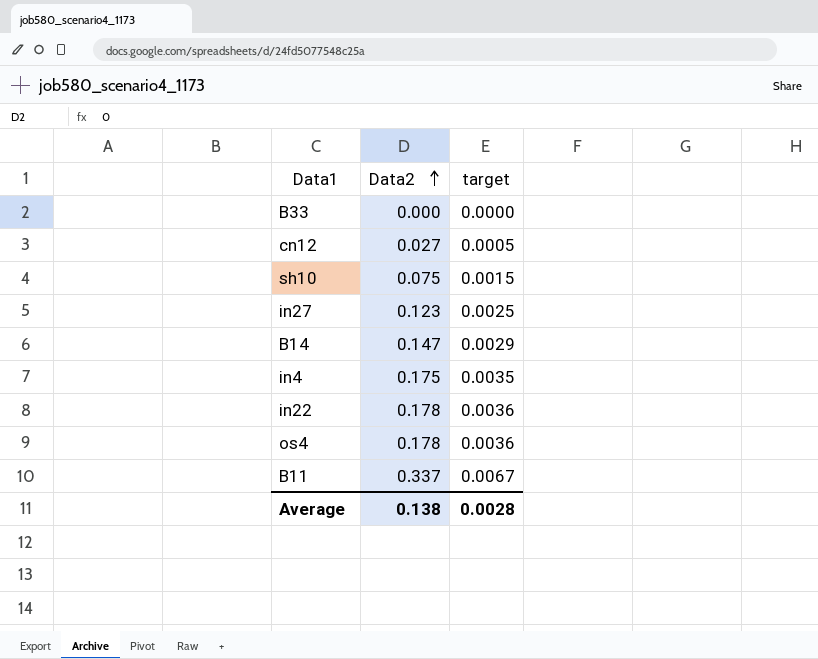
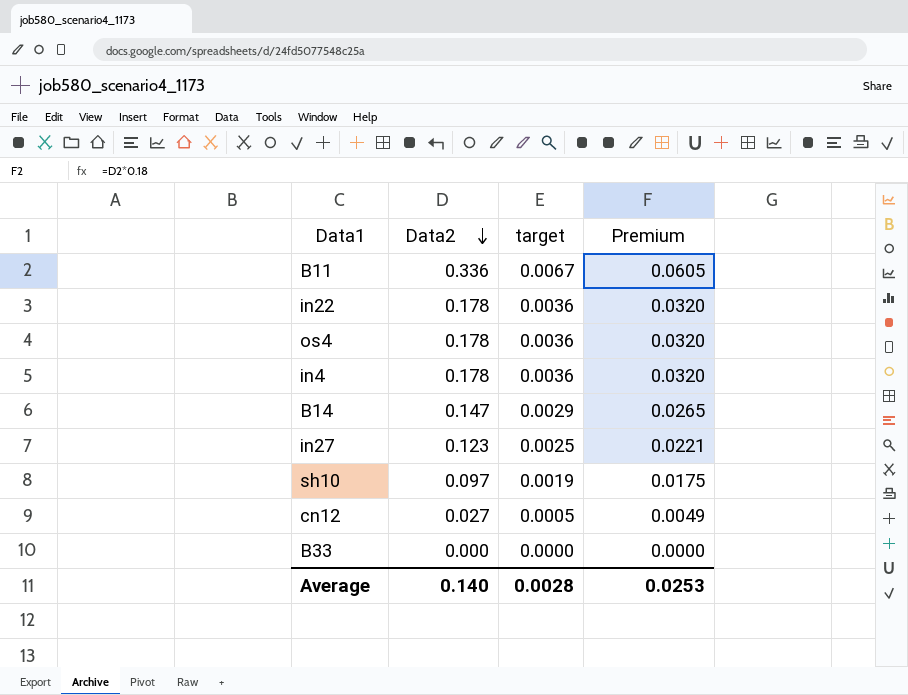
row order: Data2 ascending -> Data2 descending
column Premium | formula: none -> [Data2] * 0.18
B11 | Data2: 0.337 -> 0.336
in4 | Data2: 0.175 -> 0.178
in4 | target: 0.0035 -> 0.0036
sh10 | Data2: 0.075 -> 0.097
sh10 | target: 0.0015 -> 0.0019
Average | Data2: 0.138 -> 0.140

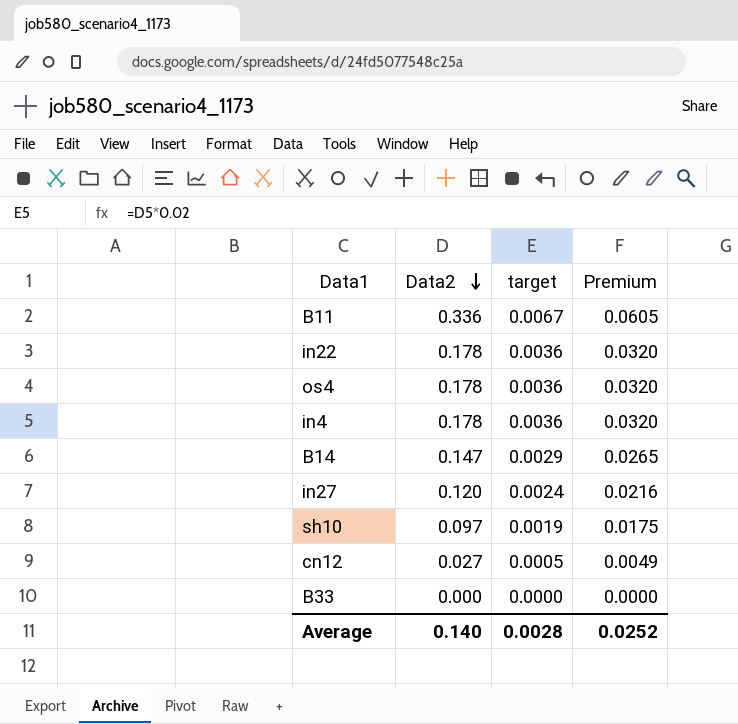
in27 | Data2: 0.123 -> 0.120
in27 | target: 0.0025 -> 0.0024
in27 | Premium: 0.0221 -> 0.0216
Average | Premium: 0.0253 -> 0.0252

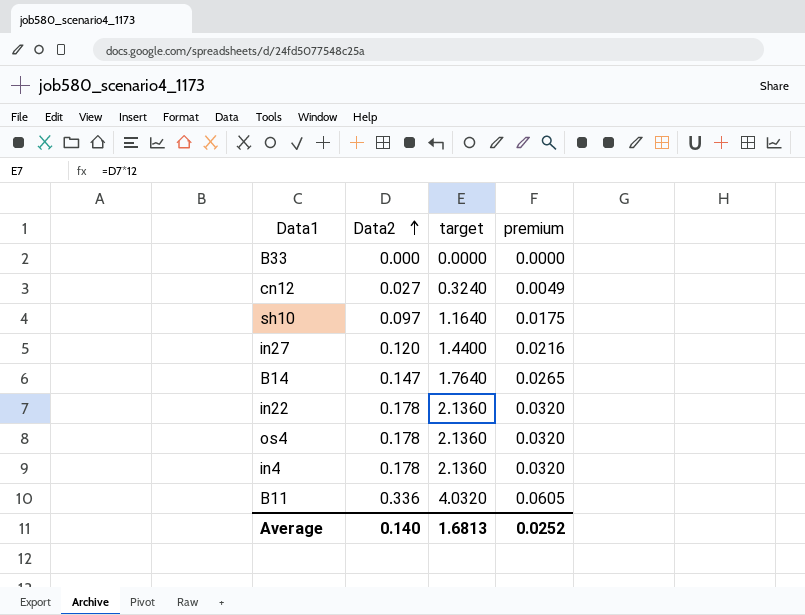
row order: Data2 descending -> Data2 ascending
column target | formula: [Data2] * 0.02 -> [Data2] * 12
column name: Premium -> premium
Average | target: 0.0028 -> 1.6813

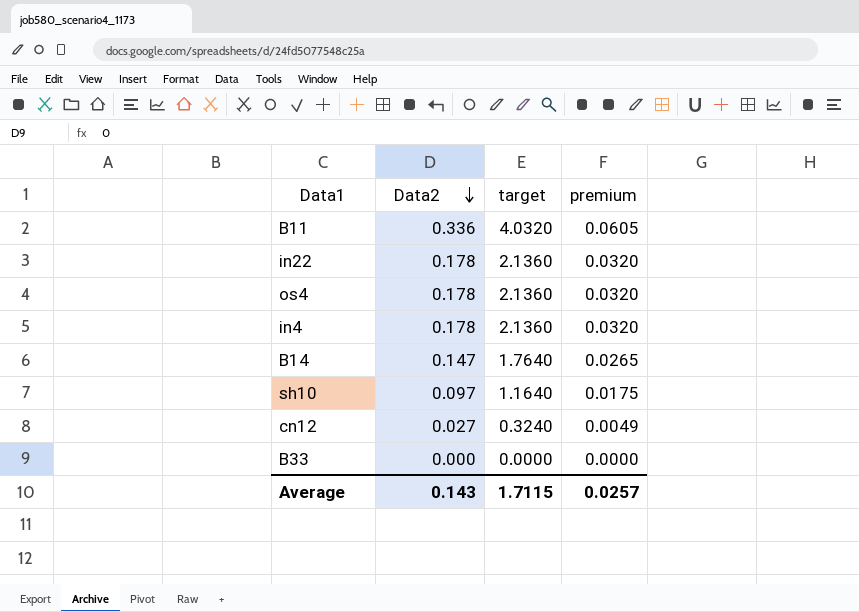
row order: Data2 ascending -> Data2 descending
row in27: 0.120 | 1.4400 | 0.0216 -> none
Average | Data2: 0.140 -> 0.143
Average | target: 1.6813 -> 1.7115
Average | premium: 0.0252 -> 0.0257

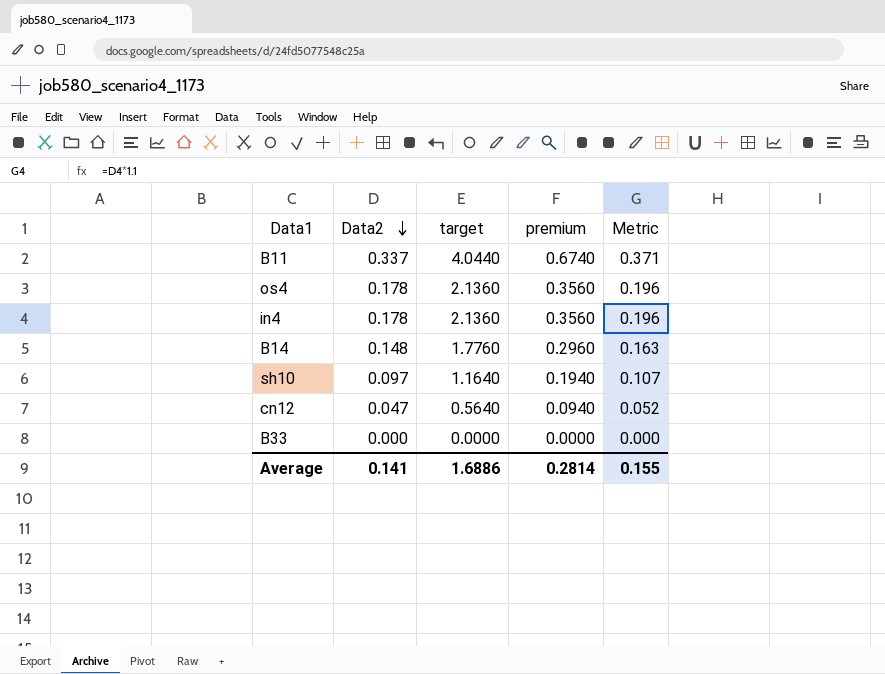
column premium | formula: [Data2] * 0.18 -> [Data2] * 2
column Metric | formula: none -> [Data2] * 1.1
row in22: 0.178 | 2.1360 | 0.0320 -> none
B11 | Data2: 0.336 -> 0.337
B11 | target: 4.0320 -> 4.0440
B14 | Data2: 0.147 -> 0.148
B14 | target: 1.7640 -> 1.7760
cn12 | Data2: 0.027 -> 0.047
cn12 | target: 0.3240 -> 0.5640
Average | Data2: 0.143 -> 0.141
Average | target: 1.7115 -> 1.6886
Average | premium: 0.0257 -> 0.2814

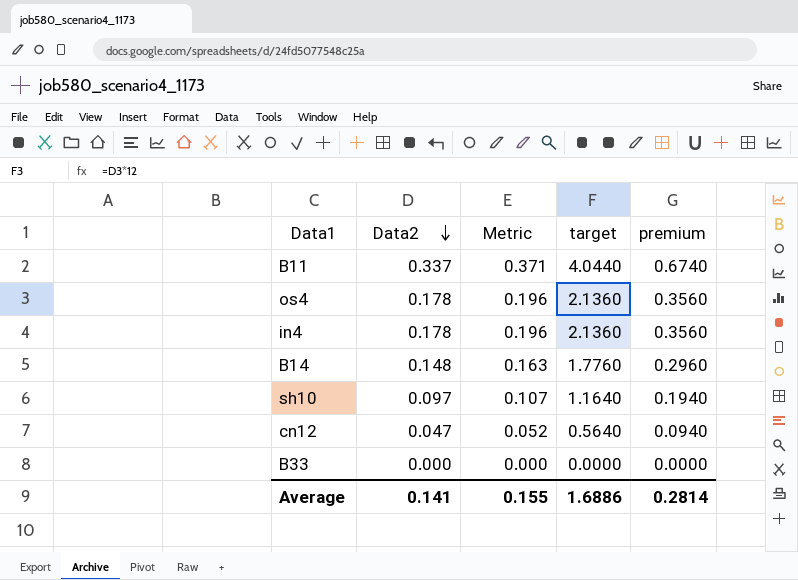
column Metric | position: 5 -> 3

